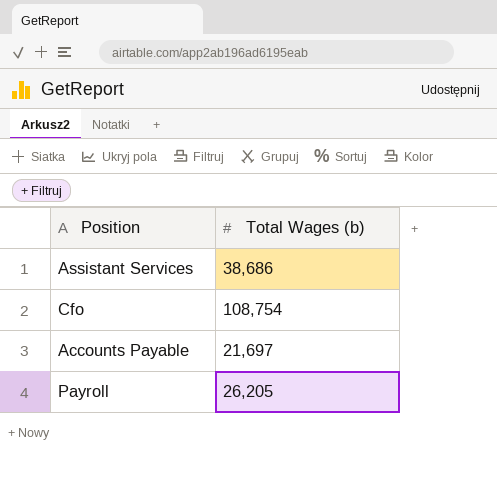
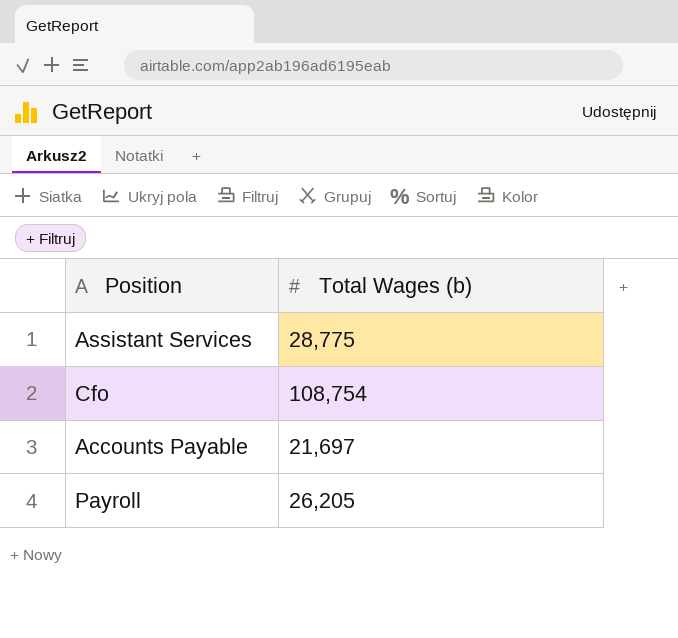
Assistant Services | Total Wages (b): 38,686 -> 28,775

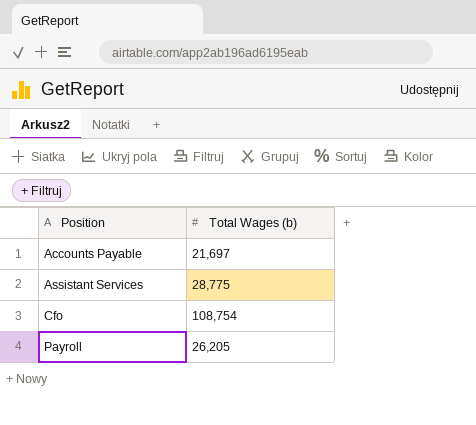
row order: none -> Position ascending

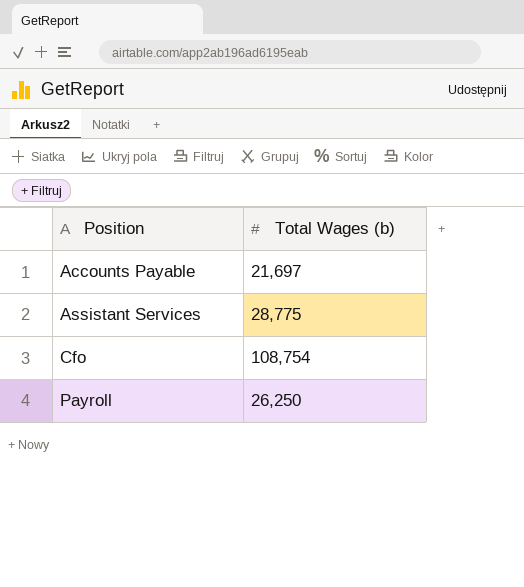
Payroll | Total Wages (b): 26,205 -> 26,250

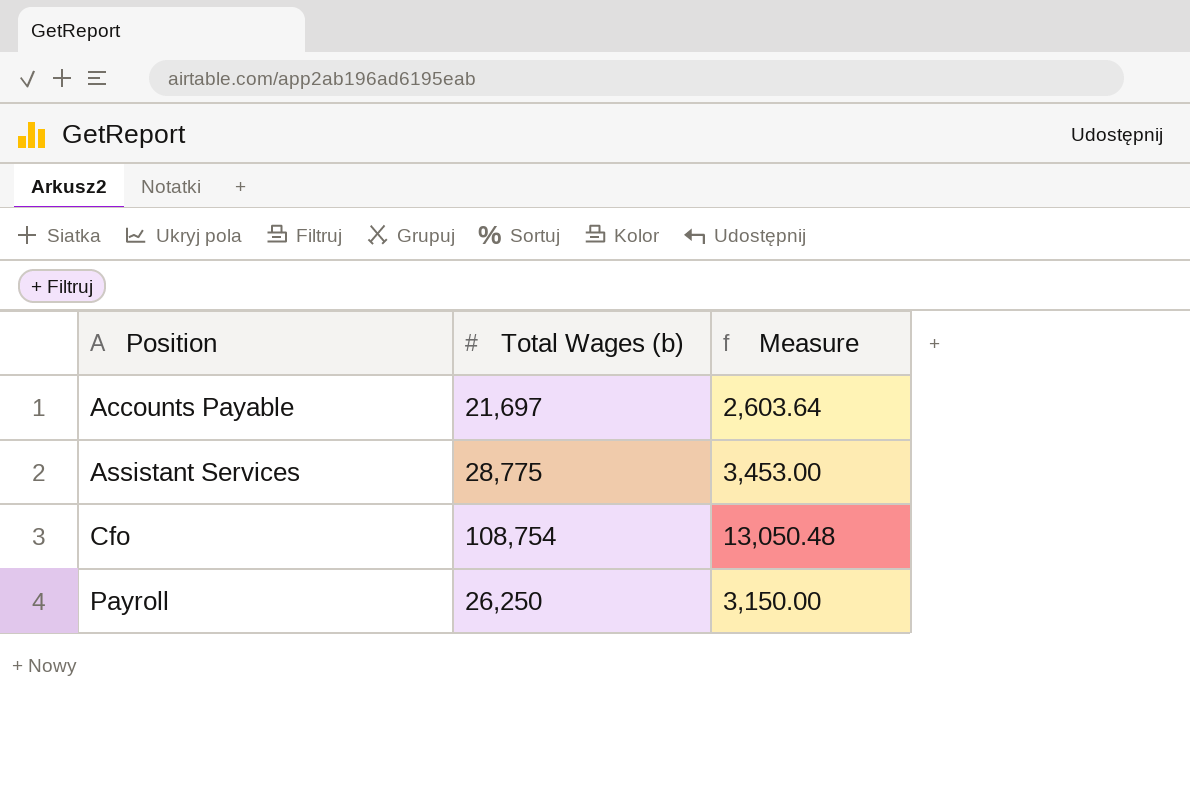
column Measure | formula: none -> [Total Wages (b)] * 0.12

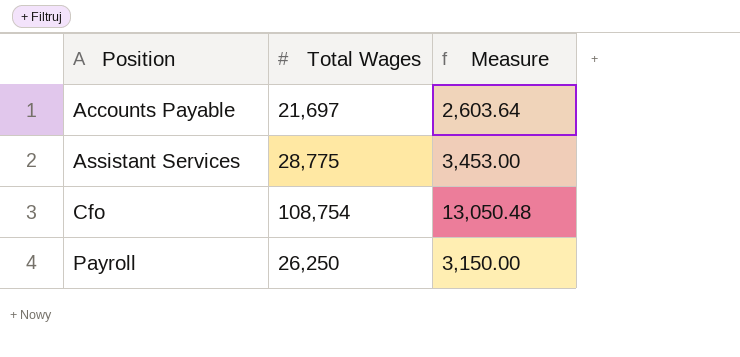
column name: Total Wages (b) -> Total Wages

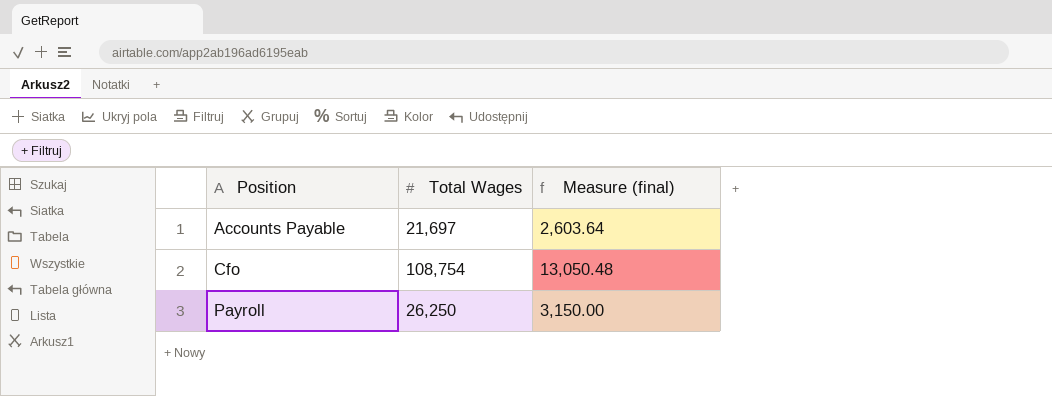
column name: Measure -> Measure (final)
row Assistant Services: 28,775 | 3,453.00 -> none

